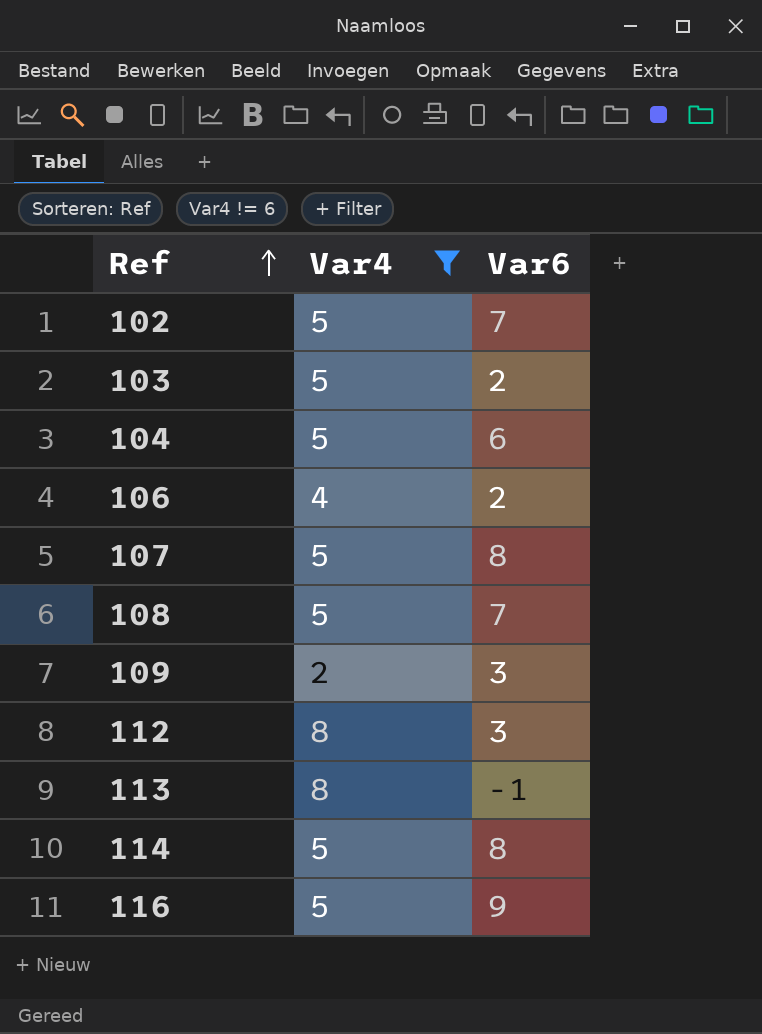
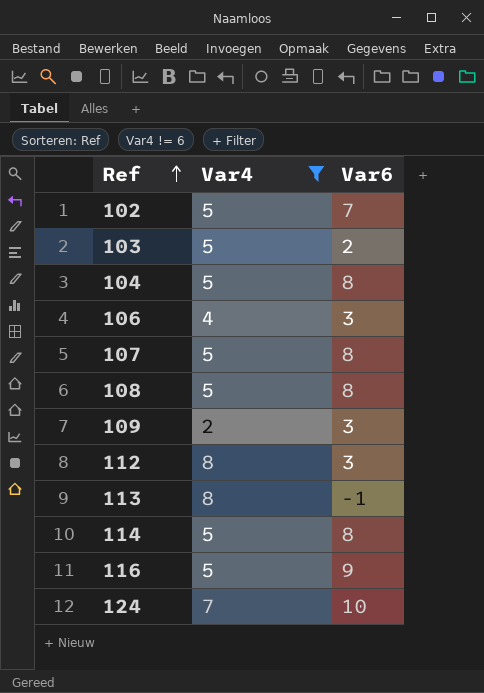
104 | Var6: 6 -> 8
106 | Var6: 2 -> 3
108 | Var6: 7 -> 8
row 124: none -> 7 | 10

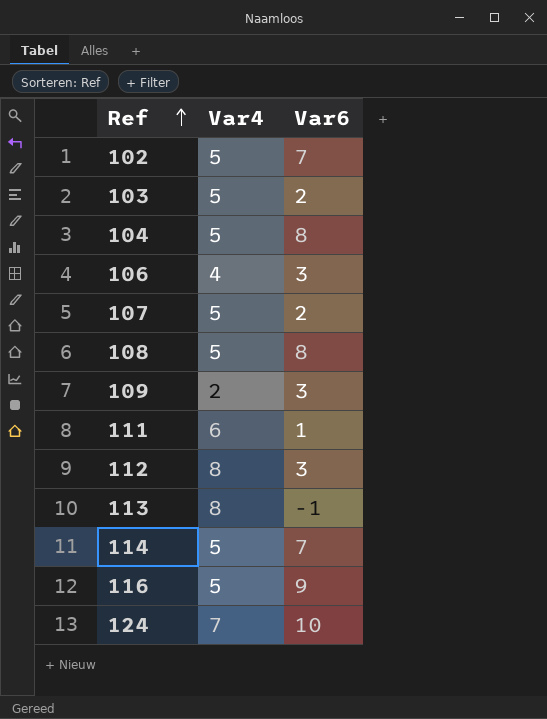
filter: Var4 != 6 -> none
107 | Var6: 8 -> 2
114 | Var6: 8 -> 7

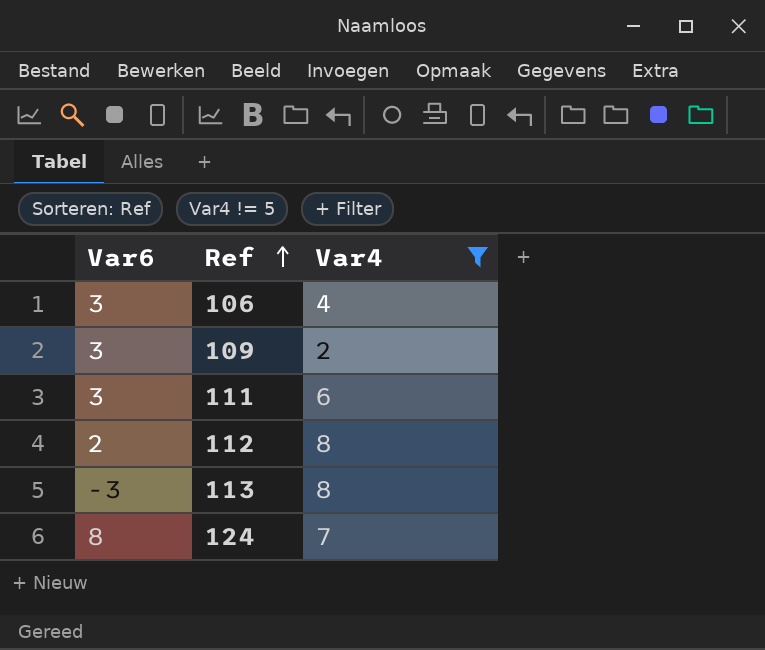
filter: none -> Var4 != 5
column Var6 | position: 3 -> 1
111 | Var6: 1 -> 3
112 | Var6: 3 -> 2
113 | Var6: -1 -> -3
124 | Var6: 10 -> 8

